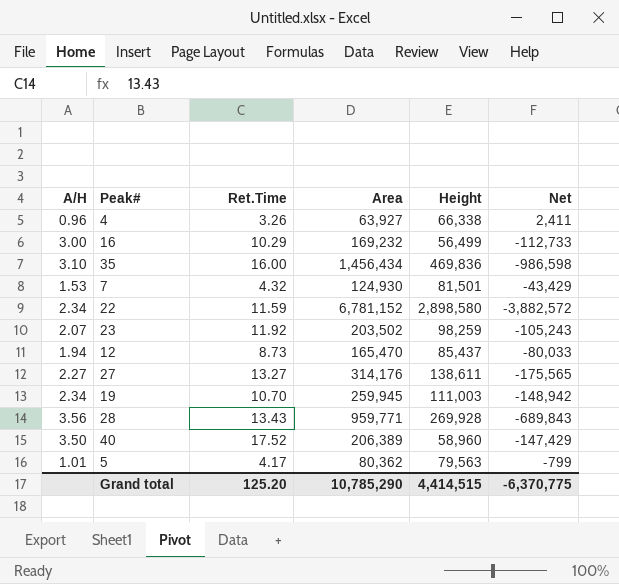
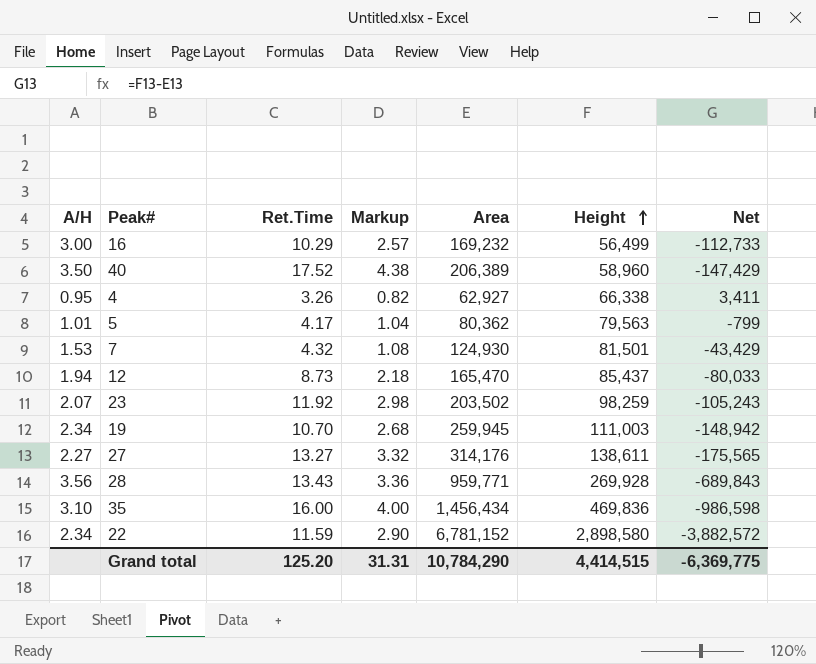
row order: none -> Height ascending
column Markup | formula: none -> [Ret.Time] * 0.25
4 | A/H: 0.96 -> 0.95
4 | Area: 63,927 -> 62,927
4 | Net: 2,411 -> 3,411
Grand total | Area: 10,785,290 -> 10,784,290
Grand total | Net: -6,370,775 -> -6,369,775

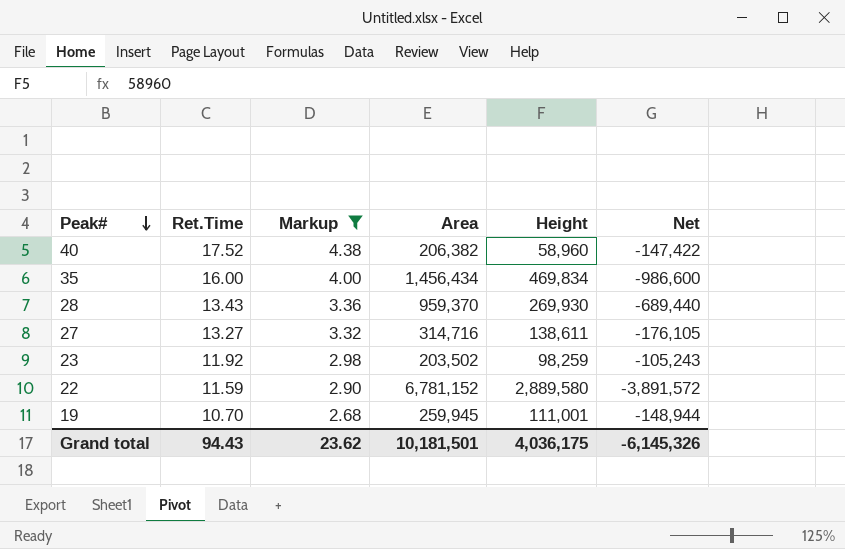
filter: none -> Markup >= 2.68
row order: Height ascending -> Peak# descending
column A/H | formula: [Area] / [Height] -> none
40 | Area: 206,389 -> 206,382
40 | Net: -147,429 -> -147,422
35 | Height: 469,836 -> 469,834
35 | Net: -986,598 -> -986,600
28 | Area: 959,771 -> 959,370
28 | Height: 269,928 -> 269,930
28 | Net: -689,843 -> -689,440
27 | Area: 314,176 -> 314,716
27 | Net: -175,565 -> -176,105
22 | Height: 2,898,580 -> 2,889,580
22 | Net: -3,882,572 -> -3,891,572
19 | Height: 111,003 -> 111,001
19 | Net: -148,942 -> -148,944
Grand total | Ret.Time: 125.20 -> 94.43
Grand total | Markup: 31.31 -> 23.62
Grand total | Area: 10,784,290 -> 10,181,501
Grand total | Height: 4,414,515 -> 4,036,175
Grand total | Net: -6,369,775 -> -6,145,326

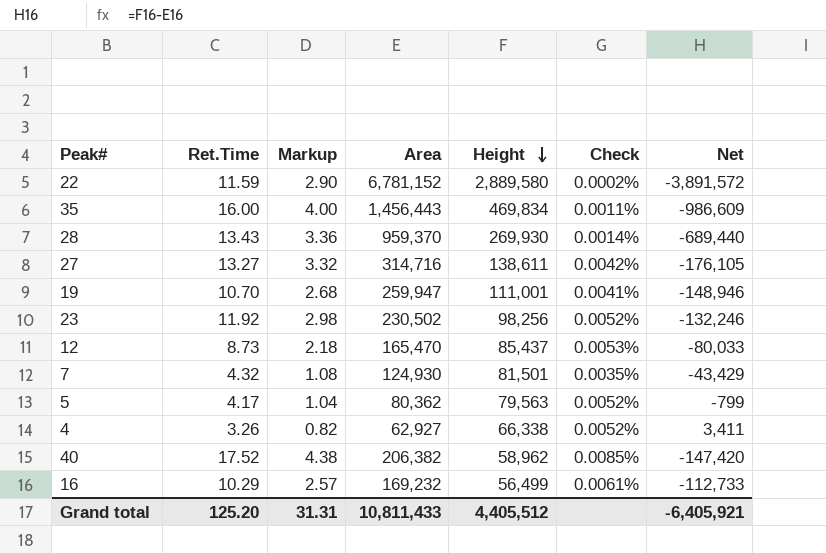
filter: Markup >= 2.68 -> none
row order: Peak# descending -> Height descending
column Check | formula: none -> [Ret.Time] / [Area]
35 | Area: 1,456,434 -> 1,456,443
35 | Net: -986,600 -> -986,609
19 | Area: 259,945 -> 259,947
19 | Net: -148,944 -> -148,946
23 | Area: 203,502 -> 230,502
23 | Height: 98,259 -> 98,256
23 | Net: -105,243 -> -132,246
40 | Height: 58,960 -> 58,962
40 | Net: -147,422 -> -147,420
Grand total | Ret.Time: 94.43 -> 125.20
Grand total | Markup: 23.62 -> 31.31
Grand total | Area: 10,181,501 -> 10,811,433
Grand total | Height: 4,036,175 -> 4,405,512
Grand total | Net: -6,145,326 -> -6,405,921

